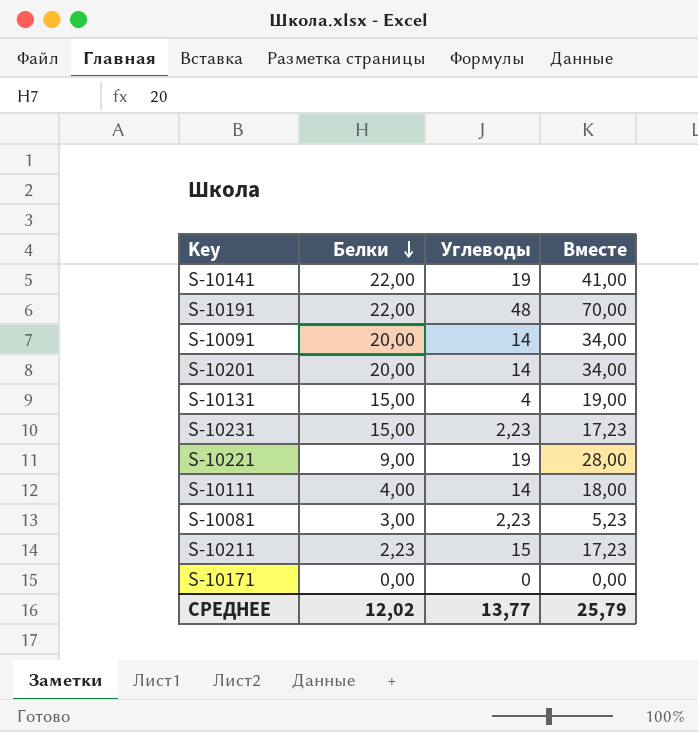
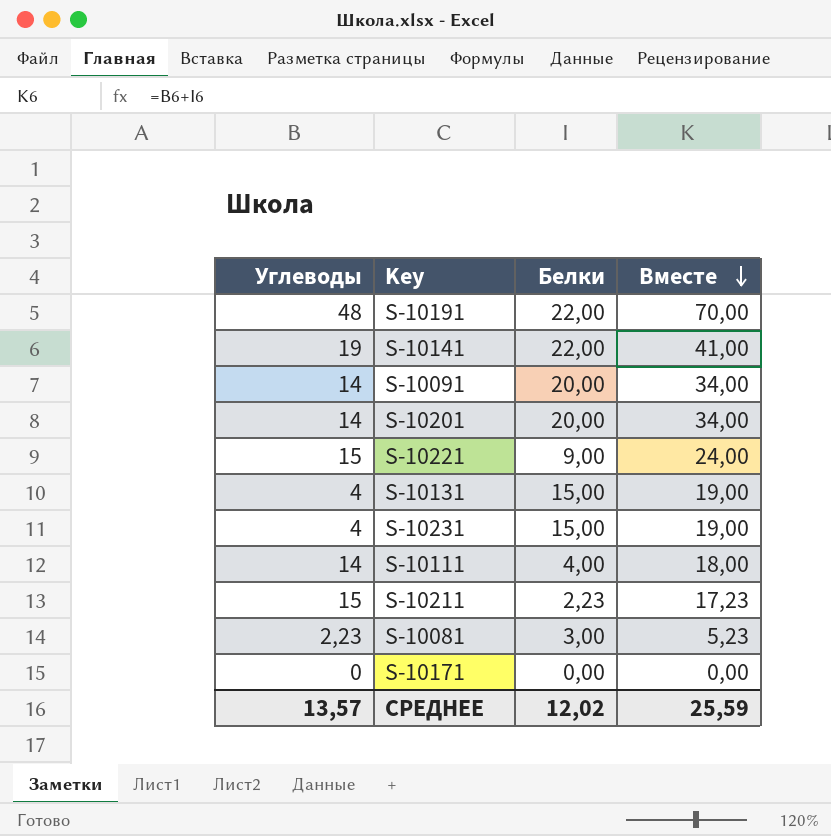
row order: Белки descending -> Вместе descending
column Углеводы | position: 3 -> 1
S-10221 | Углеводы: 19 -> 15
S-10221 | Вместе: 28,00 -> 24,00
S-10231 | Углеводы: 2,23 -> 4
S-10231 | Вместе: 17,23 -> 19,00
СРЕДНЕЕ | Углеводы: 13,77 -> 13,57
СРЕДНЕЕ | Вместе: 25,79 -> 25,59

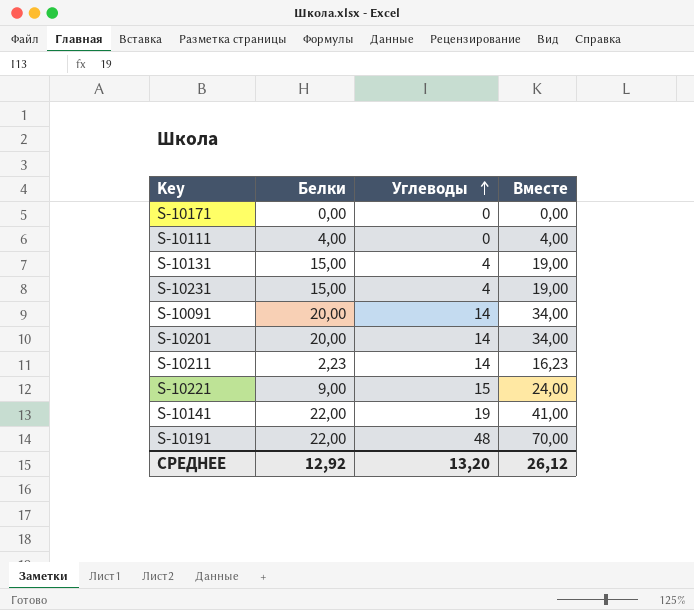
row order: Вместе descending -> Углеводы ascending
column Углеводы | position: 1 -> 3
row S-10081: 2,23 | 3,00 | 5,23 -> none
S-10111 | Углеводы: 14 -> 0
S-10111 | Вместе: 18,00 -> 4,00
S-10211 | Углеводы: 15 -> 14
S-10211 | Вместе: 17,23 -> 16,23
СРЕДНЕЕ | Белки: 12,02 -> 12,92
СРЕДНЕЕ | Углеводы: 13,57 -> 13,20
СРЕДНЕЕ | Вместе: 25,59 -> 26,12

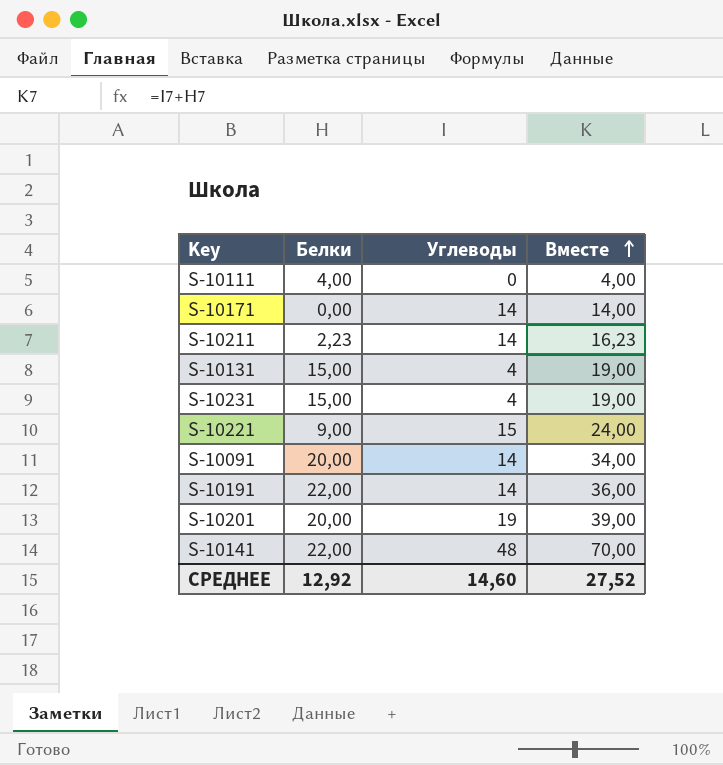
row order: Углеводы ascending -> Вместе ascending
S-10171 | Углеводы: 0 -> 14
S-10171 | Вместе: 0,00 -> 14,00
S-10191 | Углеводы: 48 -> 14
S-10191 | Вместе: 70,00 -> 36,00
S-10201 | Углеводы: 14 -> 19
S-10201 | Вместе: 34,00 -> 39,00
S-10141 | Углеводы: 19 -> 48
S-10141 | Вместе: 41,00 -> 70,00
СРЕДНЕЕ | Углеводы: 13,20 -> 14,60
СРЕДНЕЕ | Вместе: 26,12 -> 27,52

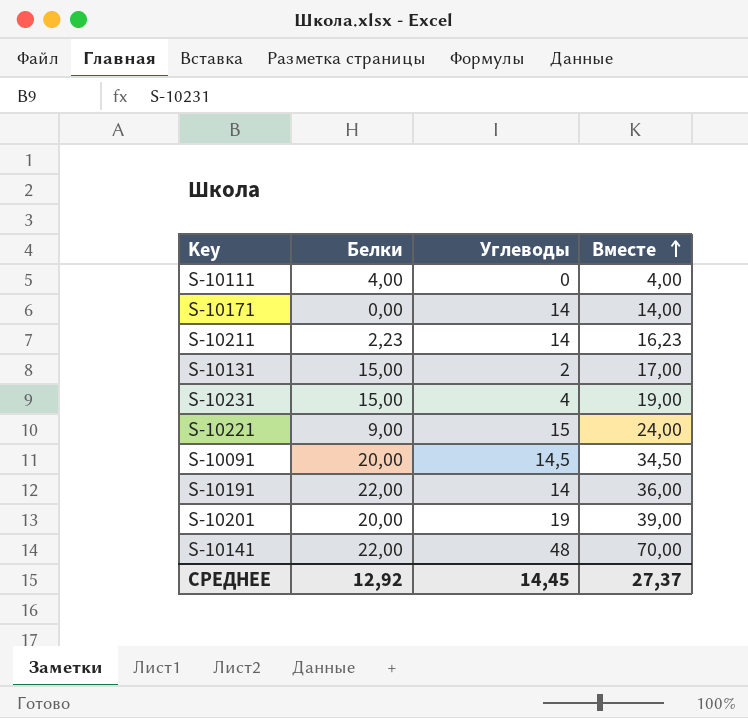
S-10131 | Углеводы: 4 -> 2
S-10131 | Вместе: 19,00 -> 17,00
S-10091 | Углеводы: 14 -> 14,5
S-10091 | Вместе: 34,00 -> 34,50
СРЕДНЕЕ | Углеводы: 14,60 -> 14,45
СРЕДНЕЕ | Вместе: 27,52 -> 27,37

